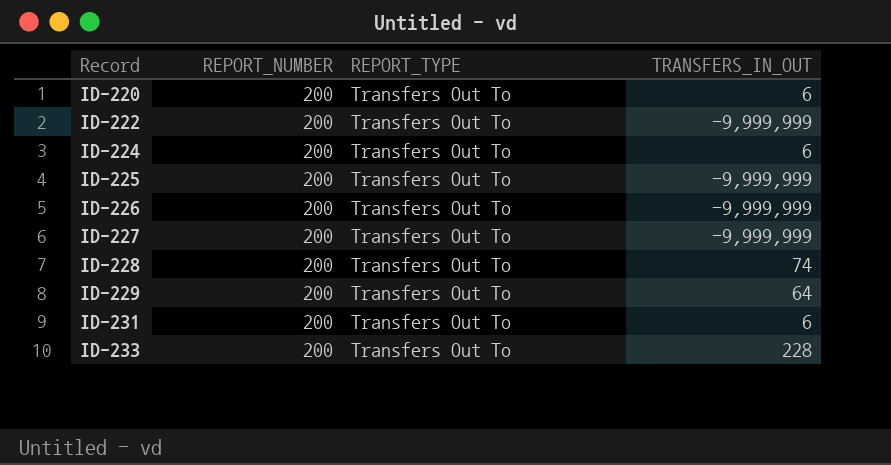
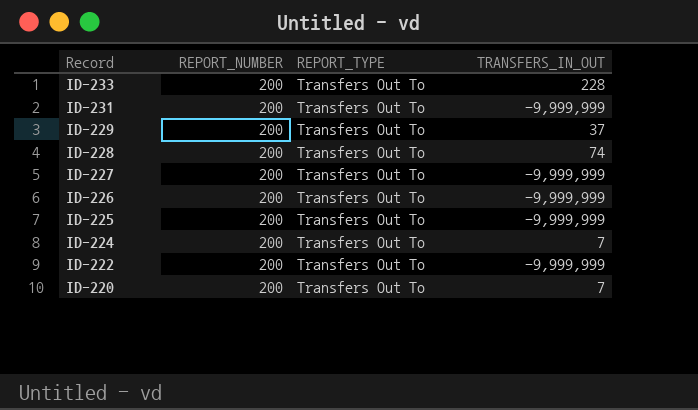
row order: Record ascending -> Record descending
ID-231 | TRANSFERS_IN_OUT: 6 -> -9,999,999
ID-229 | TRANSFERS_IN_OUT: 64 -> 37
ID-224 | TRANSFERS_IN_OUT: 6 -> 7
ID-220 | TRANSFERS_IN_OUT: 6 -> 7

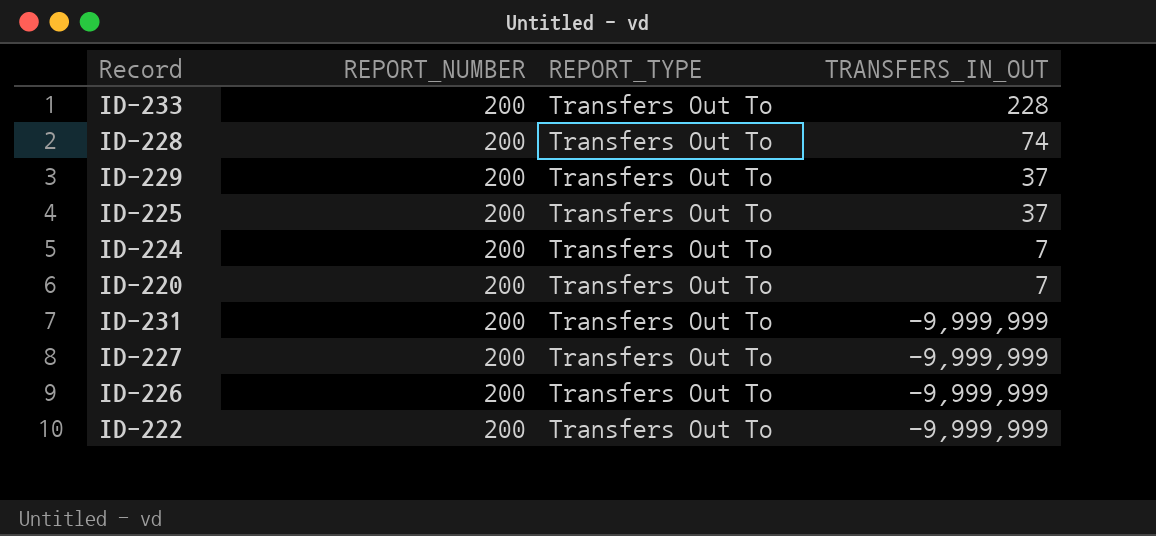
row order: Record descending -> TRANSFERS_IN_OUT descending
ID-225 | TRANSFERS_IN_OUT: -9,999,999 -> 37

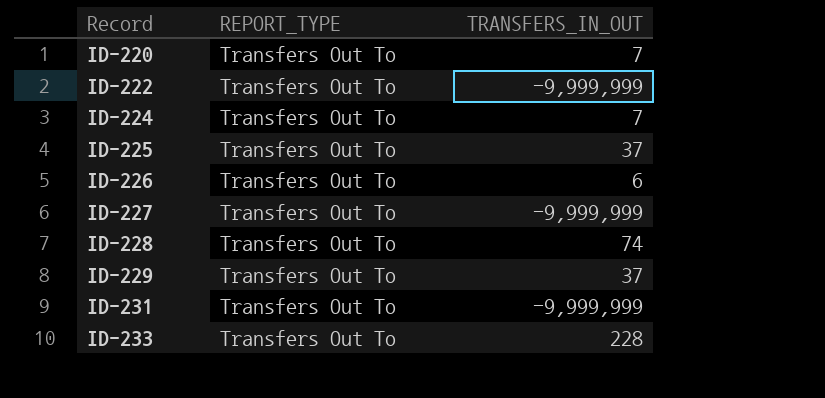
row order: TRANSFERS_IN_OUT descending -> Record ascending
column REPORT_NUMBER | position: 2 -> none
ID-226 | TRANSFERS_IN_OUT: -9,999,999 -> 6

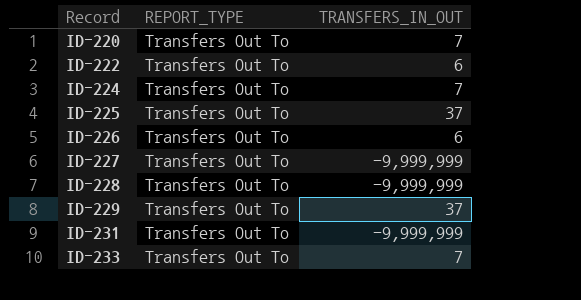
ID-222 | TRANSFERS_IN_OUT: -9,999,999 -> 6
ID-228 | TRANSFERS_IN_OUT: 74 -> -9,999,999
ID-233 | TRANSFERS_IN_OUT: 228 -> 7

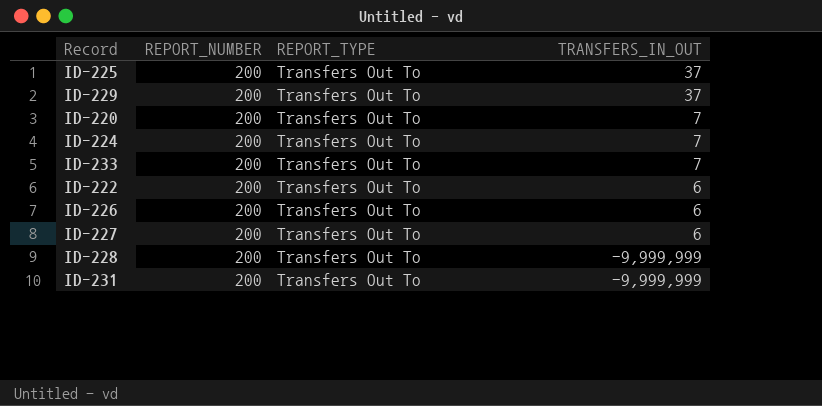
row order: Record ascending -> TRANSFERS_IN_OUT descending
column REPORT_NUMBER | position: none -> 2
ID-227 | TRANSFERS_IN_OUT: -9,999,999 -> 6

